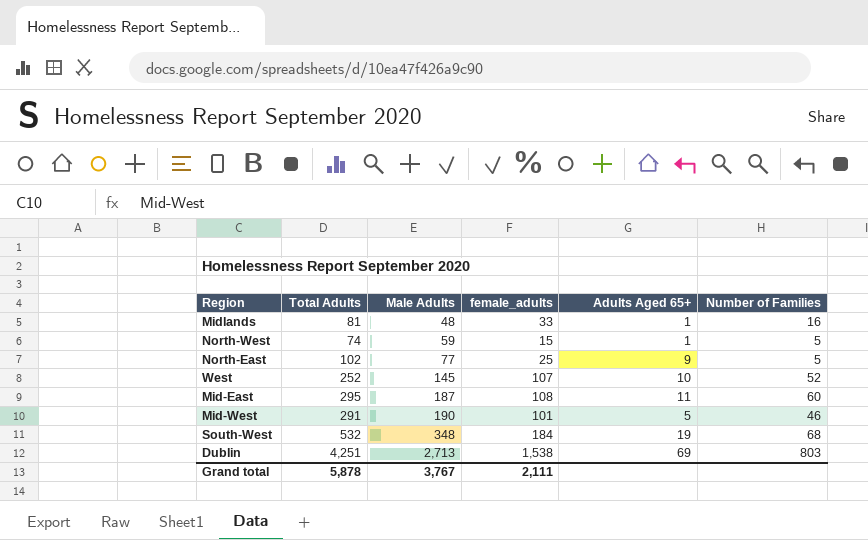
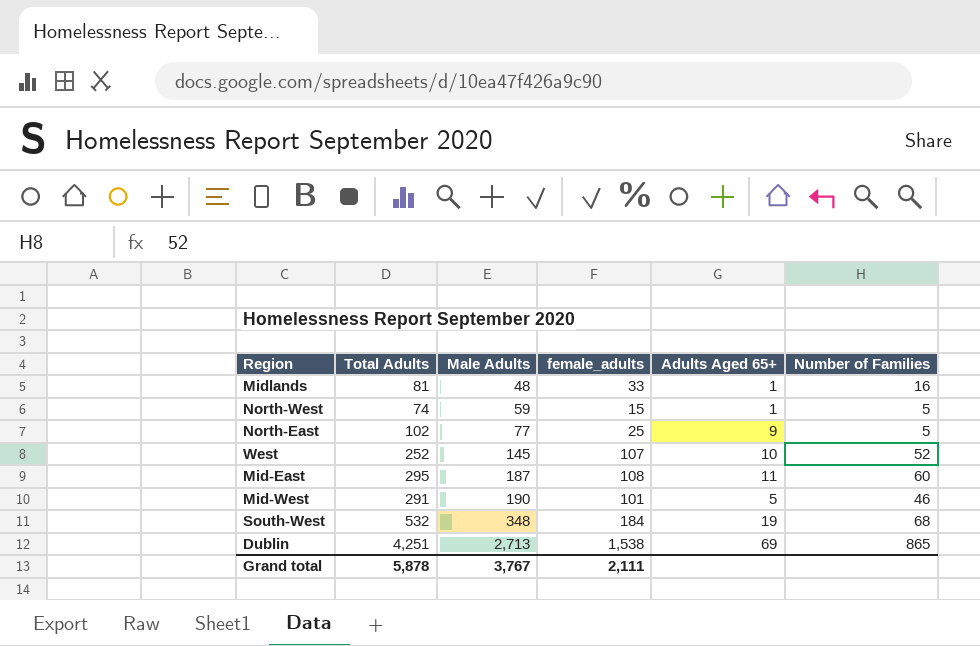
Dublin | Number of Families: 803 -> 865

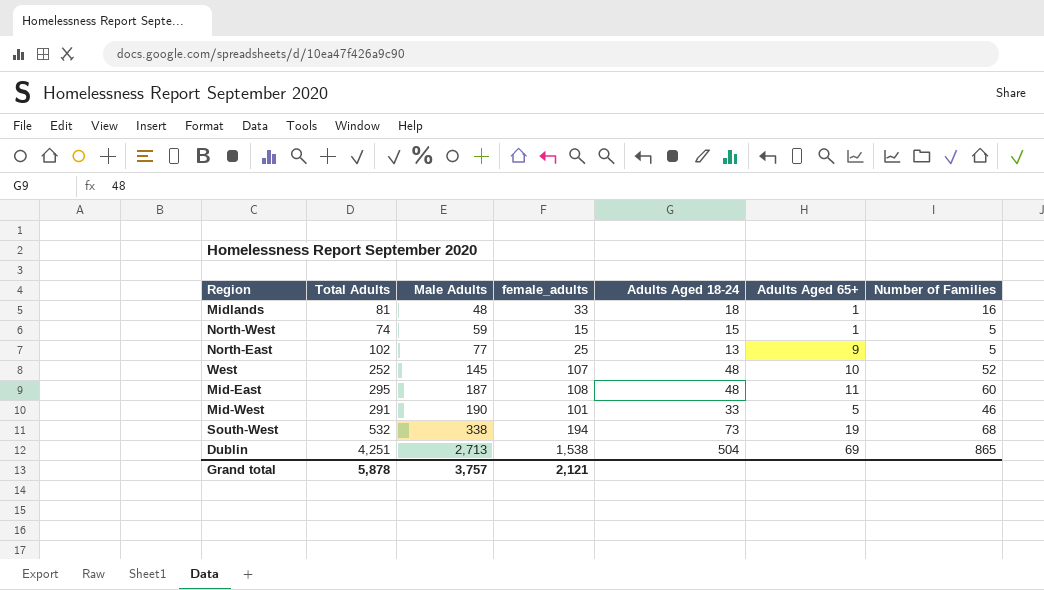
column Adults Aged 18-24 | position: none -> 5
South-West | Male Adults: 348 -> 338
South-West | female_adults: 184 -> 194
Grand total | Male Adults: 3,767 -> 3,757
Grand total | female_adults: 2,111 -> 2,121

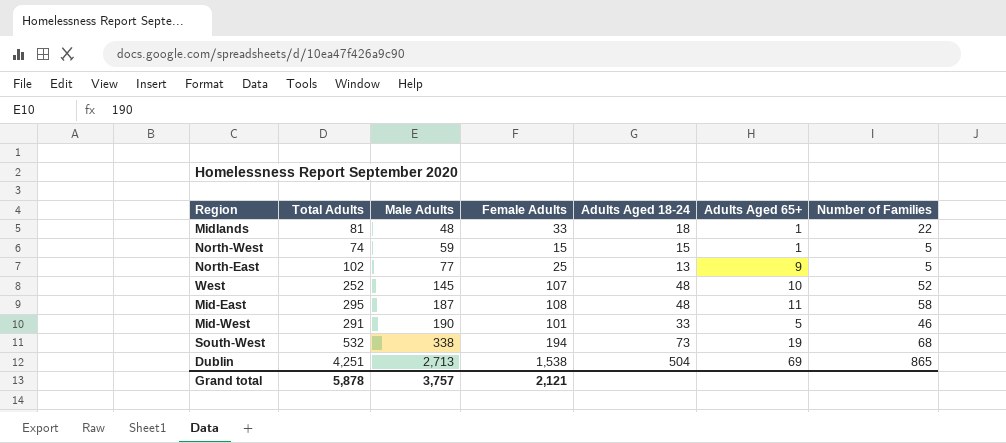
column name: female_adults -> Female Adults
Midlands | Number of Families: 16 -> 22
Mid-East | Number of Families: 60 -> 58

